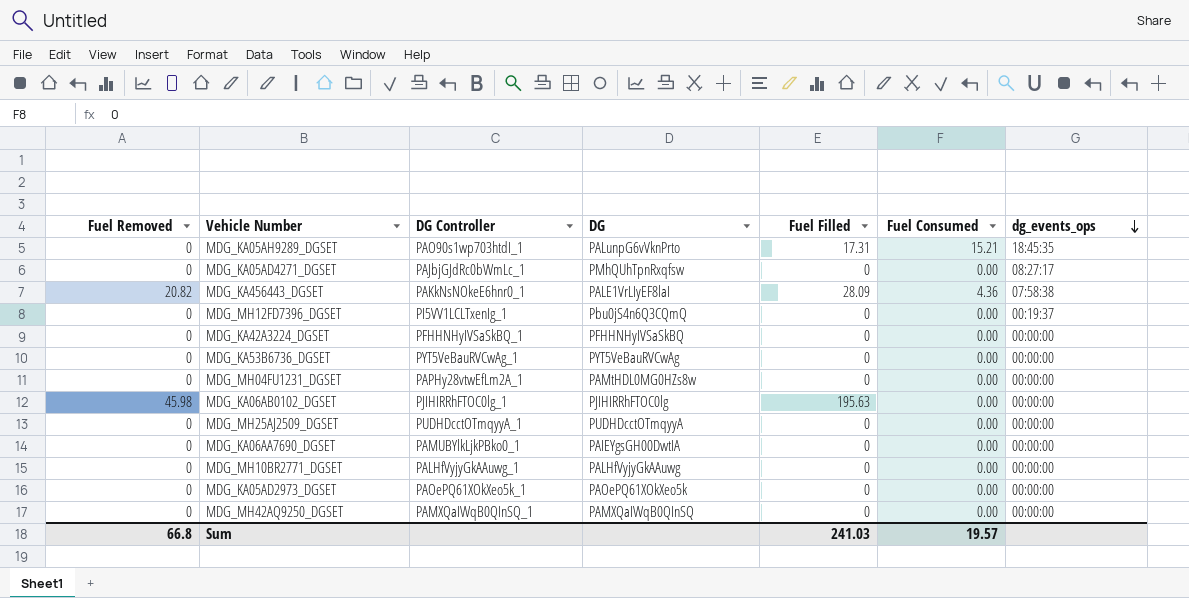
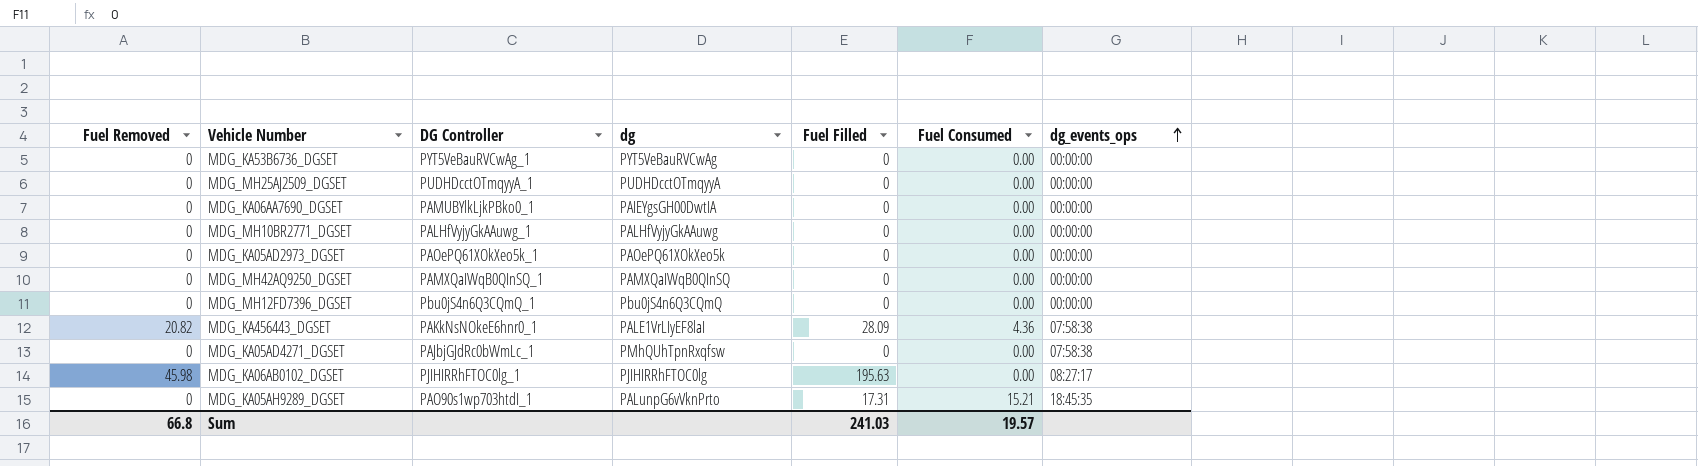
row order: dg_events_ops descending -> dg_events_ops ascending
column name: DG -> dg
row MDG_KA42A3224_DGSET: 0 | PFHHNHyIVSaSkBQ_1 | PFHHNHyIVSaSkBQ | 0 | 0.00 | 00:00:00 -> none
row MDG_MH04FU1231_DGSET: 0 | PAPHy28vtwEfLm2A_1 | PAMtHDL0MG0HZs8w | 0 | 0.00 | 00:00:00 -> none
MDG_MH12FD7396_DGSET | DG Controller: PI5VV1LCLTxenIg_1 -> Pbu0jS4n6Q3CQmQ_1
MDG_MH12FD7396_DGSET | dg_events_ops: 00:19:37 -> 00:00:00
MDG_KA05AD4271_DGSET | dg_events_ops: 08:27:17 -> 07:58:38
MDG_KA06AB0102_DGSET | dg_events_ops: 00:00:00 -> 08:27:17

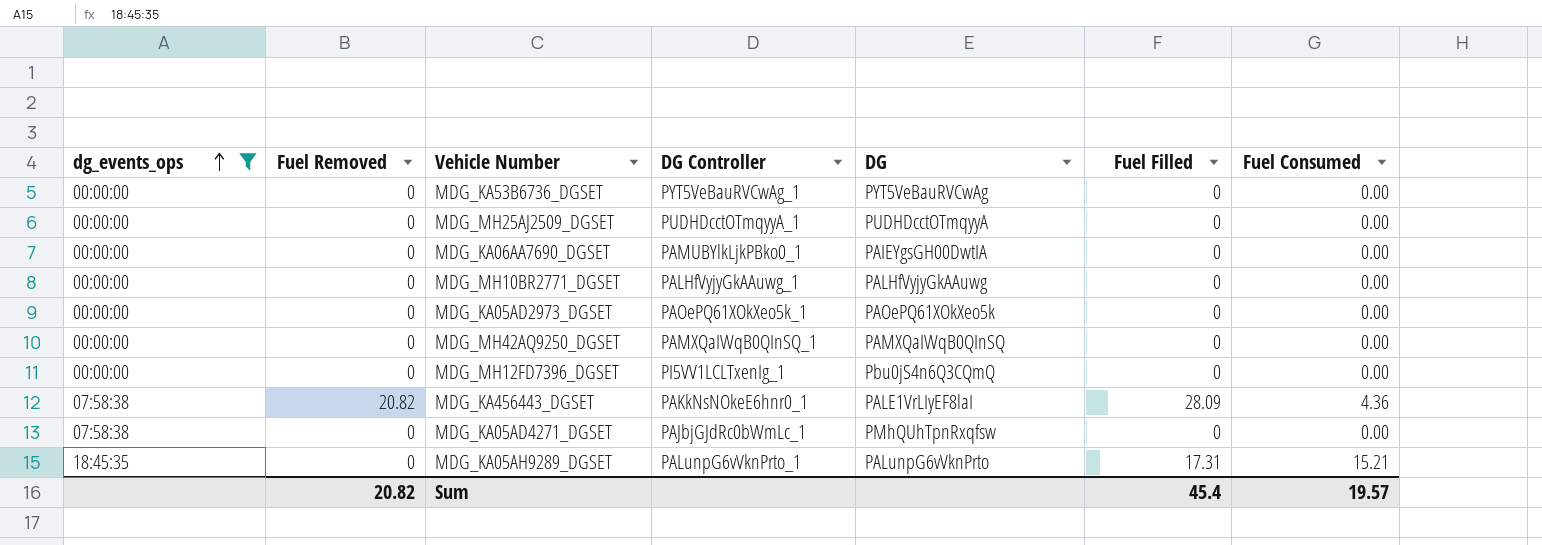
filter: none -> dg_events_ops != 08:27:17
column dg_events_ops | position: 7 -> 1
column name: dg -> DG
MDG_MH12FD7396_DGSET | DG Controller: Pbu0jS4n6Q3CQmQ_1 -> PI5VV1LCLTxenIg_1
MDG_KA05AH9289_DGSET | DG Controller: PAO90s1wp703htdI_1 -> PALunpG6vVknPrto_1
Sum | Fuel Removed: 66.8 -> 20.82
Sum | Fuel Filled: 241.03 -> 45.4

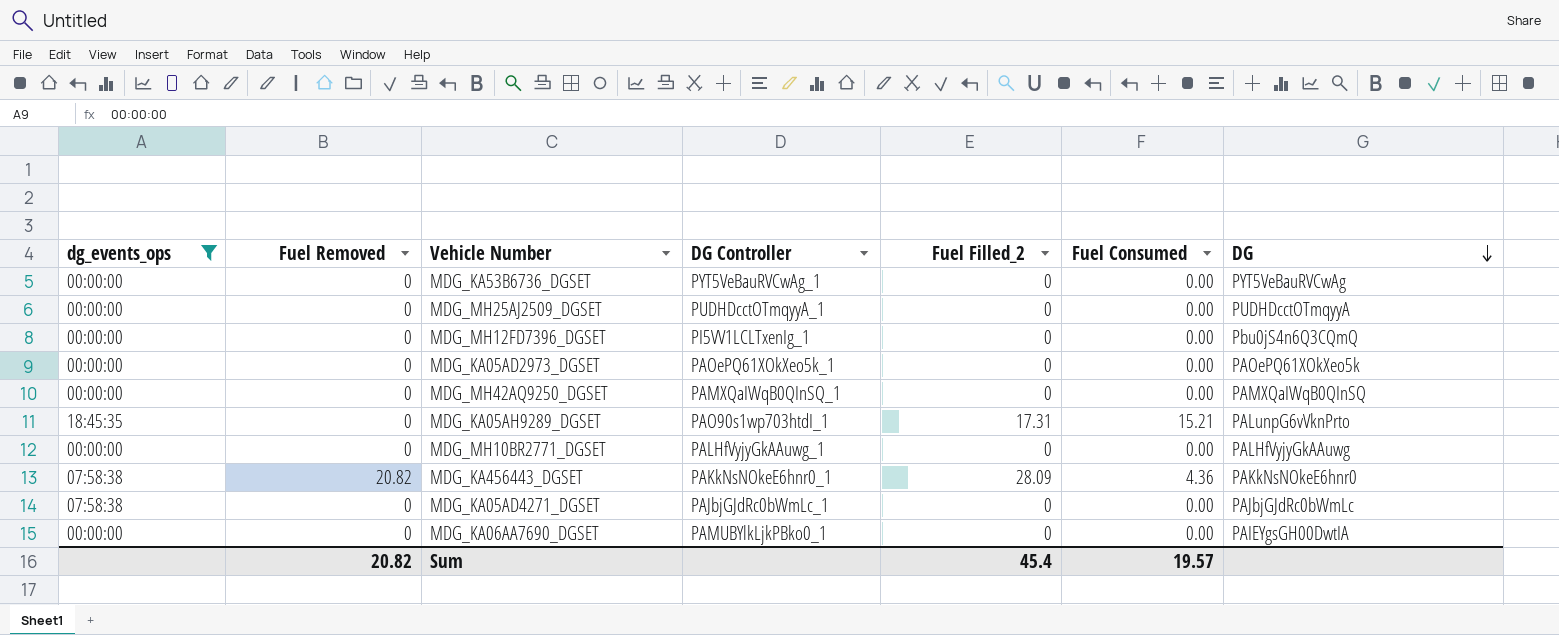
row order: dg_events_ops ascending -> DG descending
column name: Fuel Filled -> Fuel Filled_2
column DG | position: 5 -> 7
MDG_KA05AH9289_DGSET | DG Controller: PALunpG6vVknPrto_1 -> PAO90s1wp703htdI_1
MDG_KA456443_DGSET | DG: PALE1VrLIyEF8laI -> PAKkNsNOkeE6hnr0
MDG_KA05AD4271_DGSET | DG: PMhQUhTpnRxqfsw -> PAJbjGJdRc0bWmLc

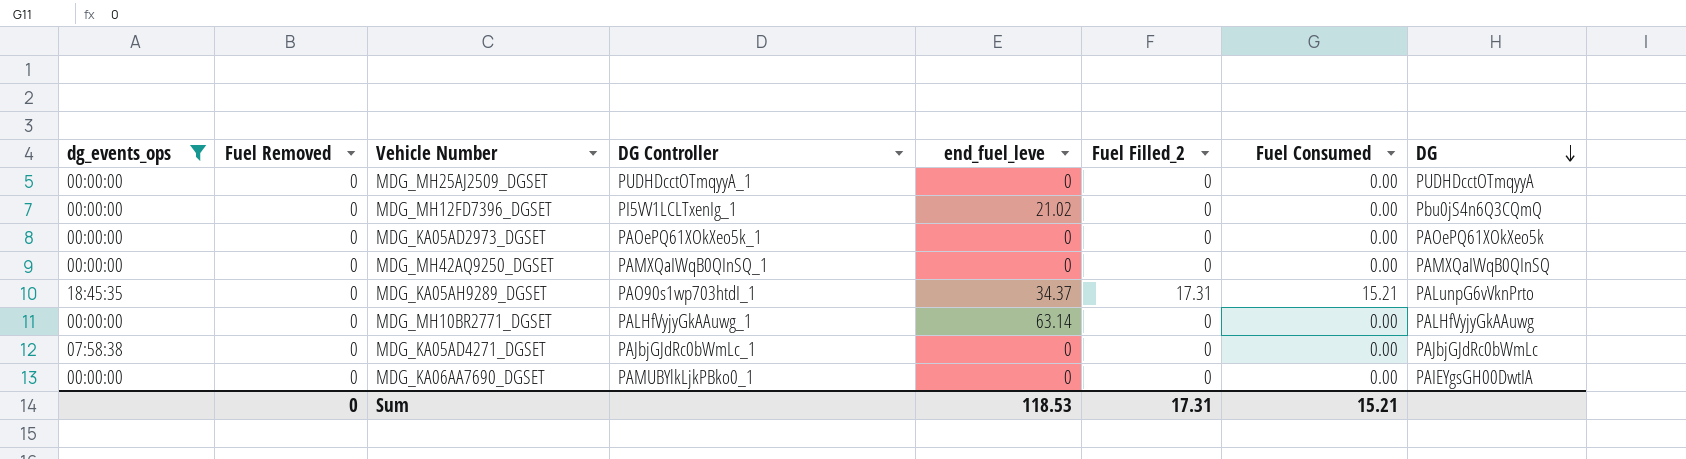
column end_fuel_leve | position: none -> 5
row MDG_KA53B6736_DGSET: 00:00:00 | 0 | PYT5VeBauRVCwAg_1 | 0 | 0.00 | PYT5VeBauRVCwAg -> none
row MDG_KA456443_DGSET: 07:58:38 | 20.82 | PAKkNsNOkeE6hnr0_1 | 28.09 | 4.36 | PAKkNsNOkeE6hnr0 -> none
Sum | Fuel Removed: 20.82 -> 0
Sum | Fuel Filled_2: 45.4 -> 17.31
Sum | Fuel Consumed: 19.57 -> 15.21

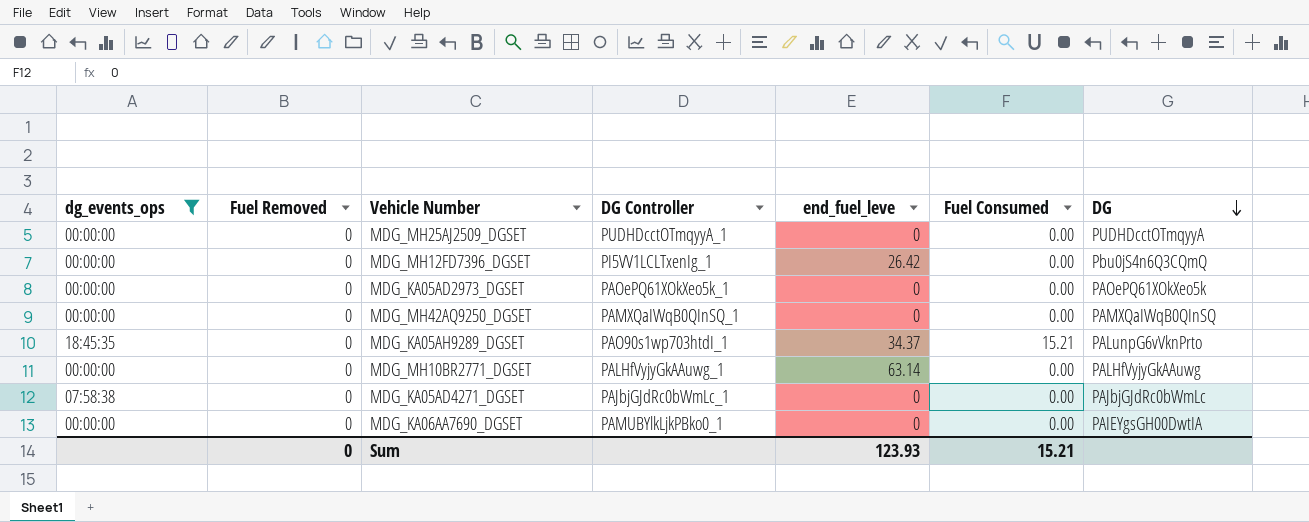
column Fuel Filled_2 | position: 6 -> none
MDG_MH12FD7396_DGSET | end_fuel_leve: 21.02 -> 26.42
Sum | end_fuel_leve: 118.53 -> 123.93

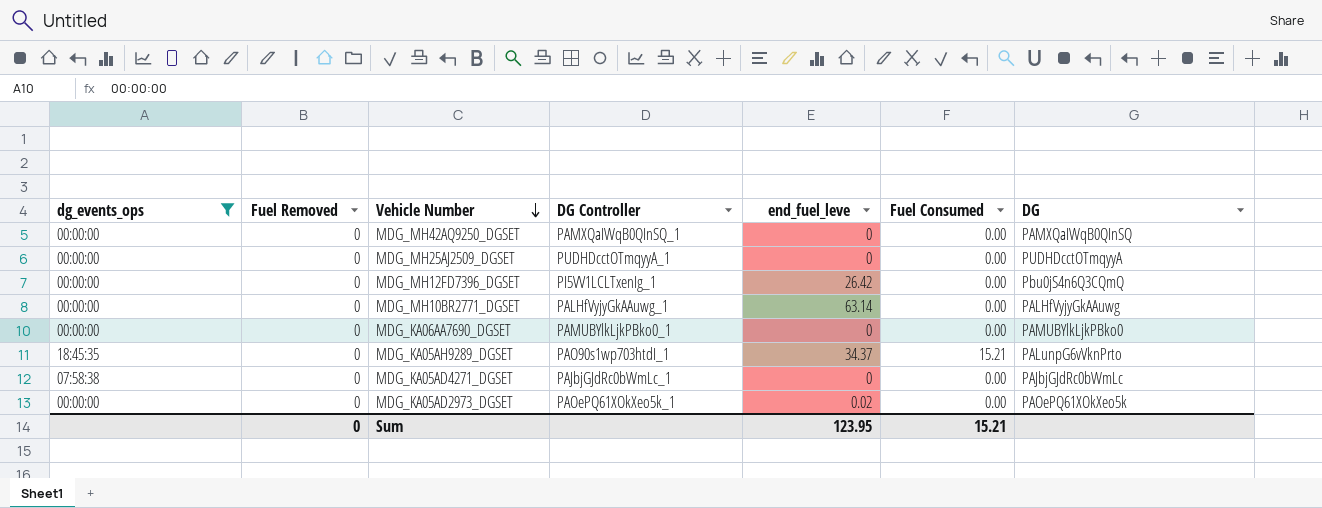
row order: DG descending -> Vehicle Number descending
MDG_KA06AA7690_DGSET | DG: PAIEYgsGH00DwtIA -> PAMUBYlkLjkPBko0
MDG_KA05AD2973_DGSET | end_fuel_leve: 0 -> 0.02
Sum | end_fuel_leve: 123.93 -> 123.95

